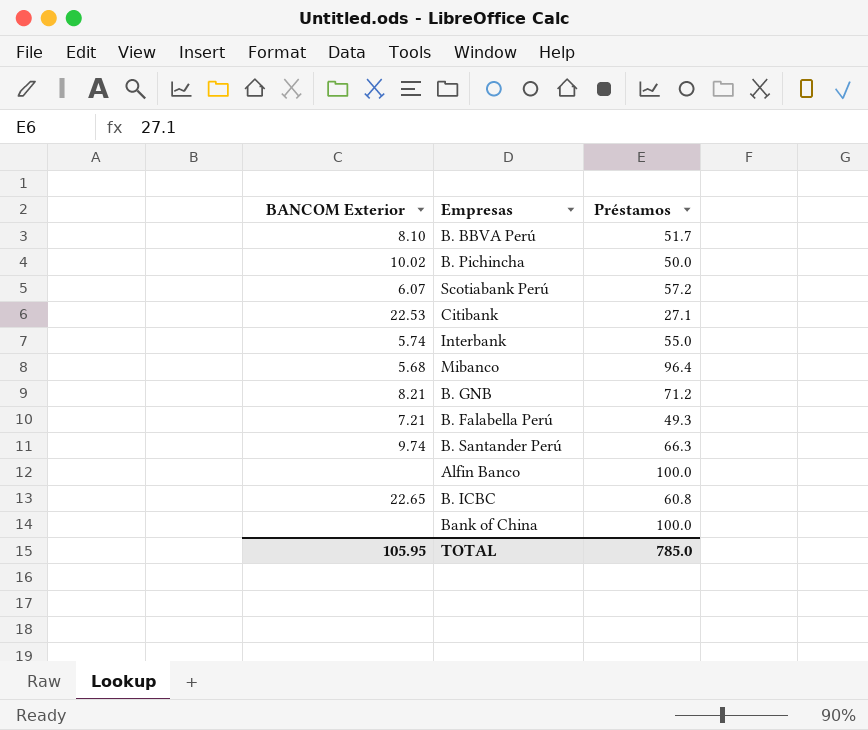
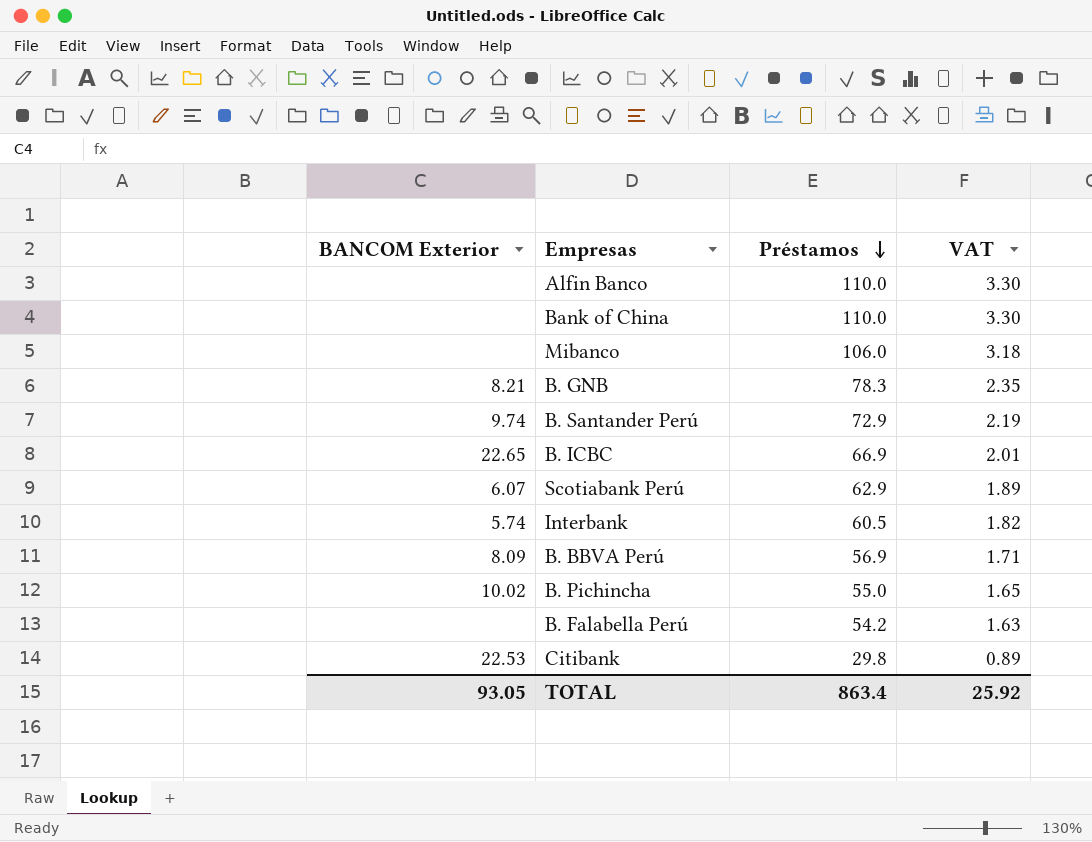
row order: none -> Préstamos descending
column VAT | formula: none -> [Préstamos] * 0.03
Alfin Banco | Préstamos: 100.0 -> 110.0
Bank of China | Préstamos: 100.0 -> 110.0
Mibanco | BANCOM Exterior: 5.68 -> none
Mibanco | Préstamos: 96.4 -> 106.0
B. GNB | Préstamos: 71.2 -> 78.3
B. Santander Perú | Préstamos: 66.3 -> 72.9
B. ICBC | Préstamos: 60.8 -> 66.9
Scotiabank Perú | Préstamos: 57.2 -> 62.9
Interbank | Préstamos: 55.0 -> 60.5
B. BBVA Perú | BANCOM Exterior: 8.10 -> 8.09
B. BBVA Perú | Préstamos: 51.7 -> 56.9
B. Pichincha | Préstamos: 50.0 -> 55.0
B. Falabella Perú | BANCOM Exterior: 7.21 -> none
B. Falabella Perú | Préstamos: 49.3 -> 54.2
Citibank | Préstamos: 27.1 -> 29.8
TOTAL | BANCOM Exterior: 105.95 -> 93.05
TOTAL | Préstamos: 785.0 -> 863.4

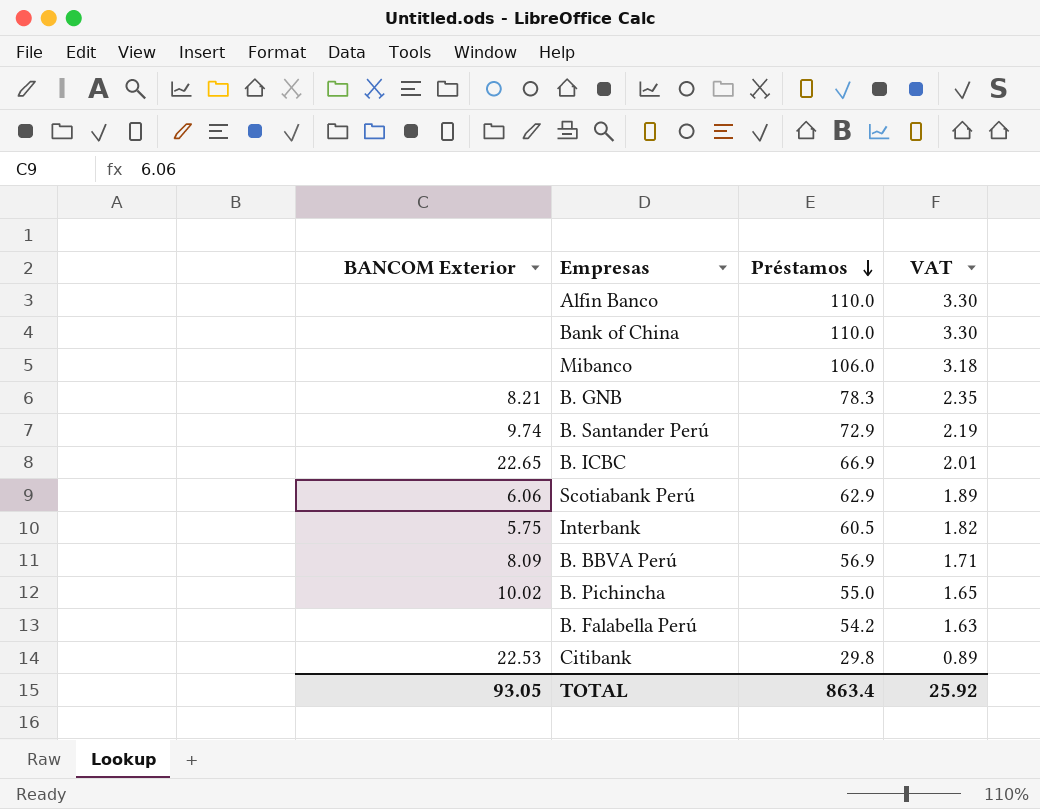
Scotiabank Perú | BANCOM Exterior: 6.07 -> 6.06
Interbank | BANCOM Exterior: 5.74 -> 5.75

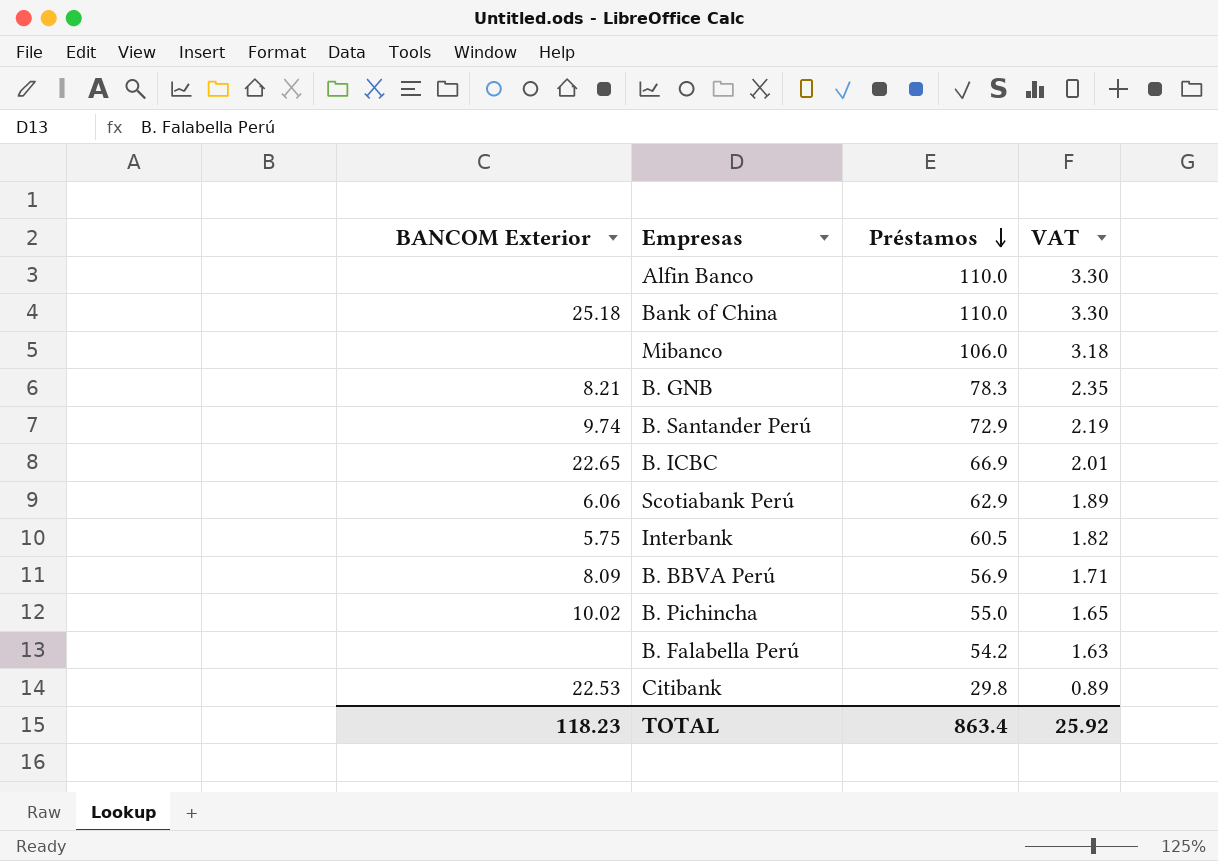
Bank of China | BANCOM Exterior: none -> 25.18
TOTAL | BANCOM Exterior: 93.05 -> 118.23

